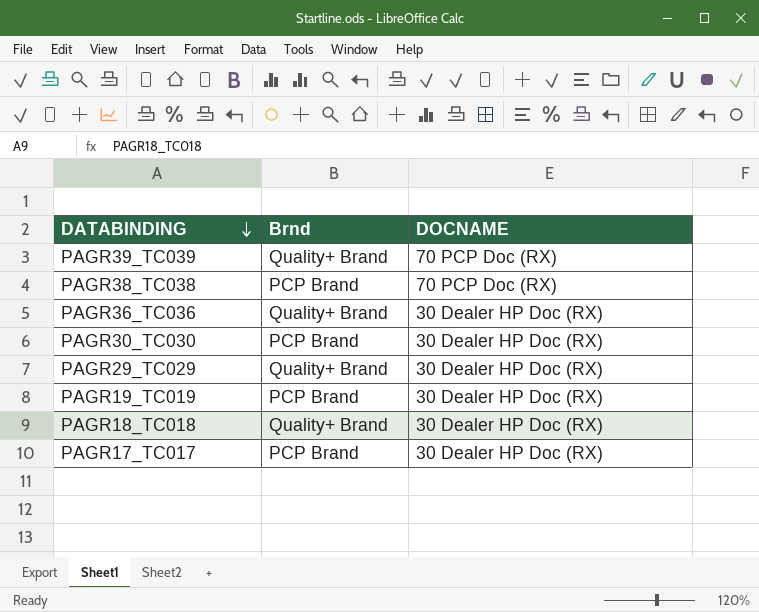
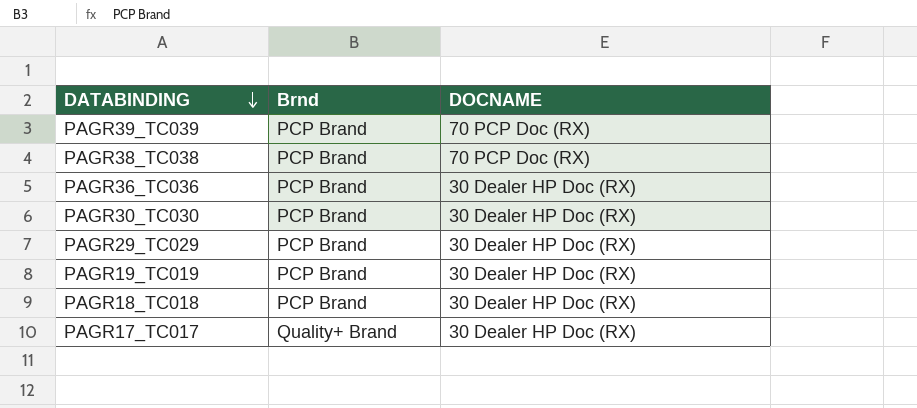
PAGR39_TC039 | Brnd: Quality+ Brand -> PCP Brand
PAGR36_TC036 | Brnd: Quality+ Brand -> PCP Brand
PAGR29_TC029 | Brnd: Quality+ Brand -> PCP Brand
PAGR18_TC018 | Brnd: Quality+ Brand -> PCP Brand
PAGR17_TC017 | Brnd: PCP Brand -> Quality+ Brand

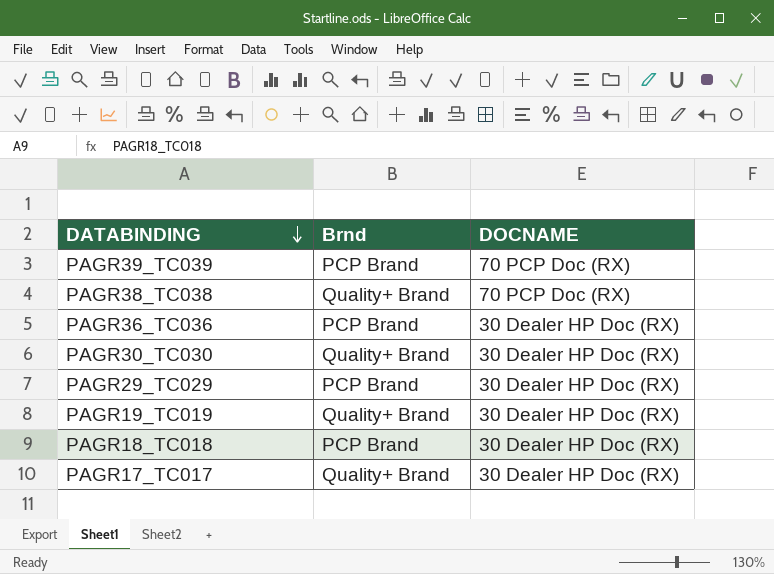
PAGR38_TC038 | Brnd: PCP Brand -> Quality+ Brand
PAGR30_TC030 | Brnd: PCP Brand -> Quality+ Brand
PAGR19_TC019 | Brnd: PCP Brand -> Quality+ Brand

